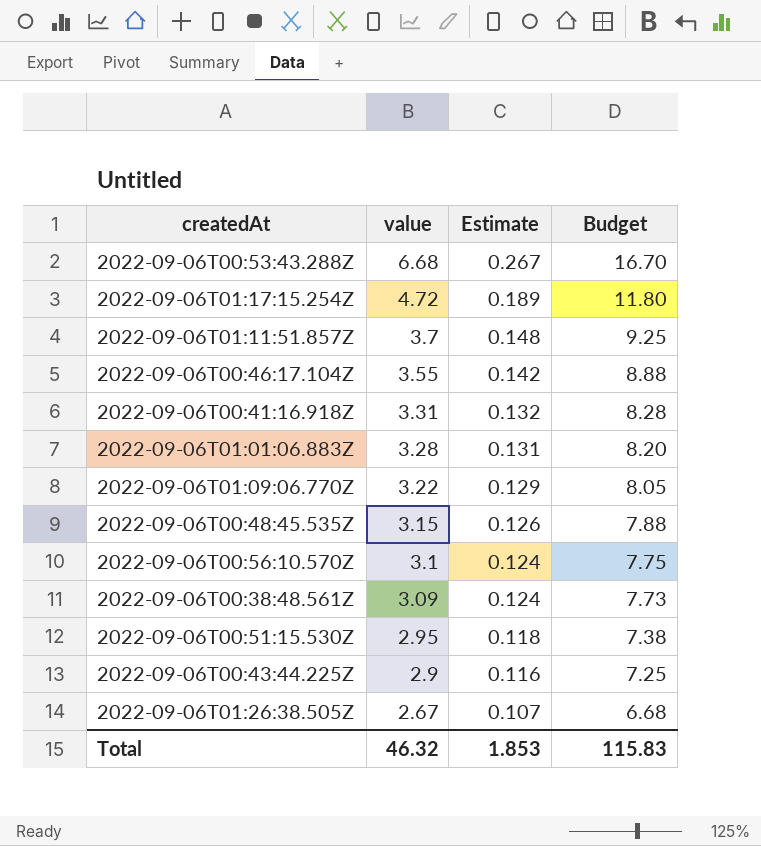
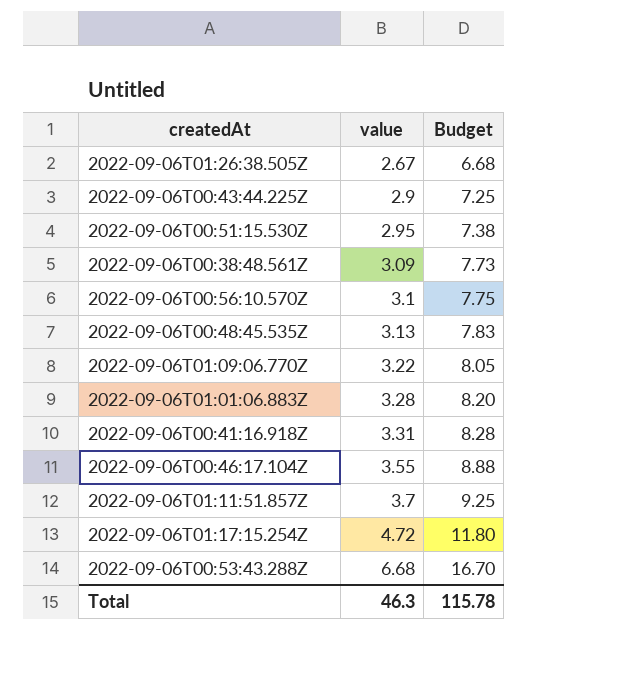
row order: value descending -> value ascending
column Estimate | formula: [value] * 0.04 -> none
2022-09-06T00:48:45.535Z | value: 3.15 -> 3.13
2022-09-06T00:48:45.535Z | Budget: 7.88 -> 7.83
Total | value: 46.32 -> 46.3
Total | Budget: 115.83 -> 115.78

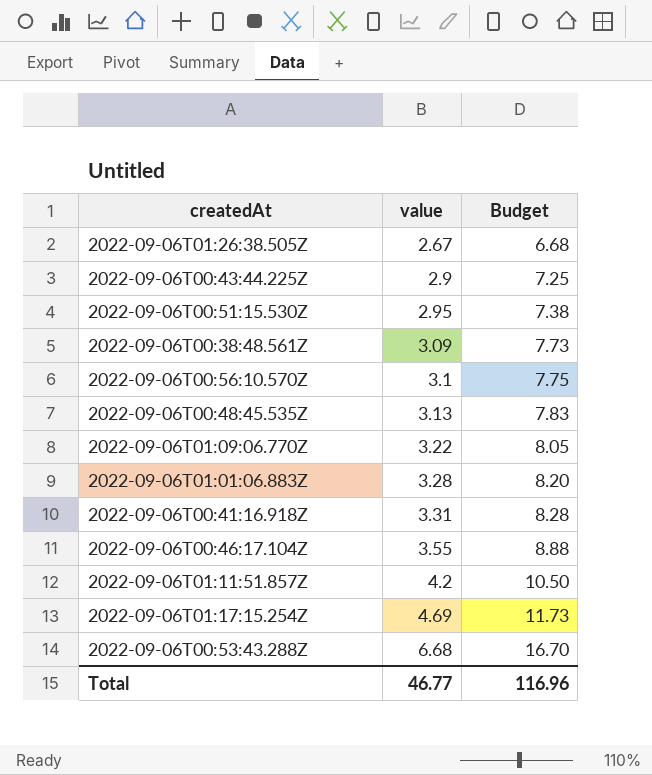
2022-09-06T01:11:51.857Z | value: 3.7 -> 4.2
2022-09-06T01:11:51.857Z | Budget: 9.25 -> 10.50
2022-09-06T01:17:15.254Z | value: 4.72 -> 4.69
2022-09-06T01:17:15.254Z | Budget: 11.80 -> 11.73
Total | value: 46.3 -> 46.77
Total | Budget: 115.78 -> 116.96

